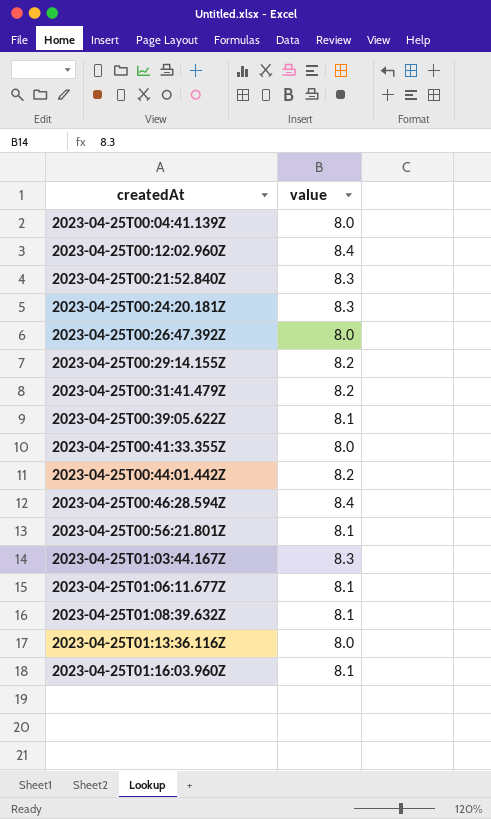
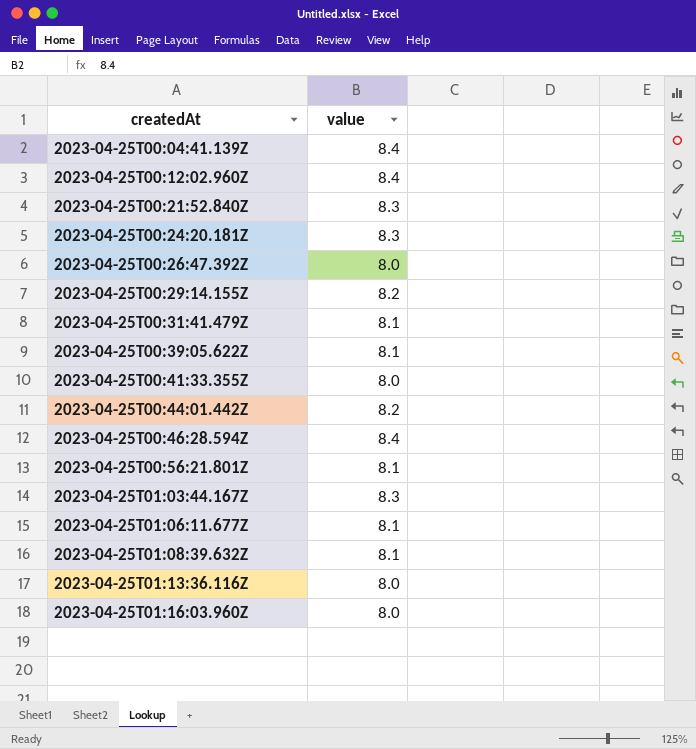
2023-04-25T00:04:41.139Z | value: 8.0 -> 8.4
2023-04-25T00:31:41.479Z | value: 8.2 -> 8.1
2023-04-25T01:16:03.960Z | value: 8.1 -> 8.0

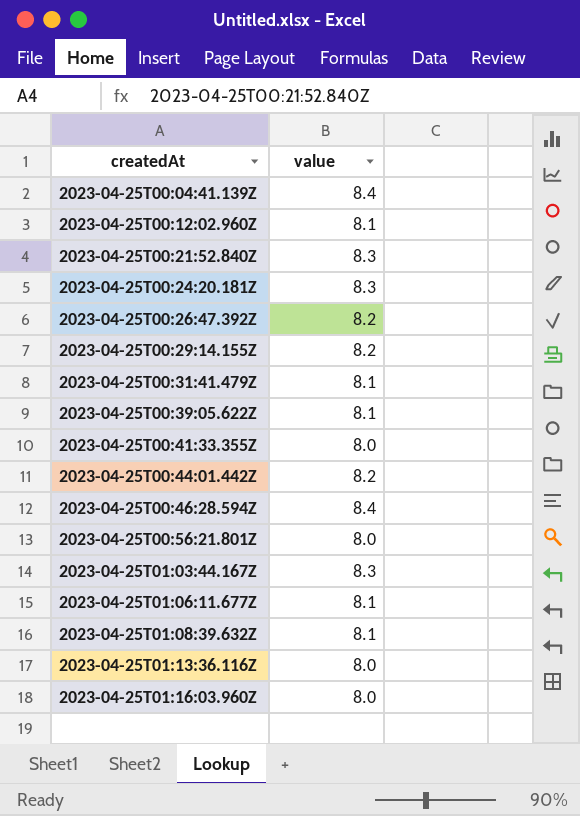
2023-04-25T00:12:02.960Z | value: 8.4 -> 8.1
2023-04-25T00:26:47.392Z | value: 8.0 -> 8.2
2023-04-25T00:56:21.801Z | value: 8.1 -> 8.0

